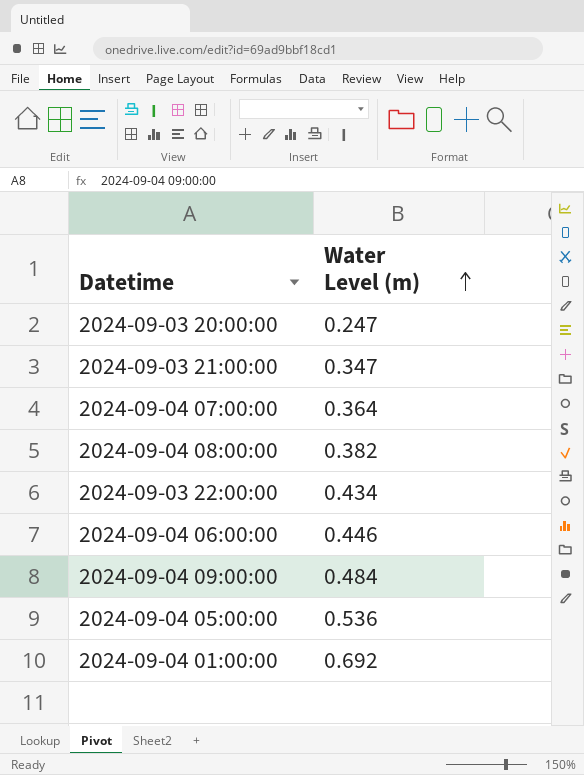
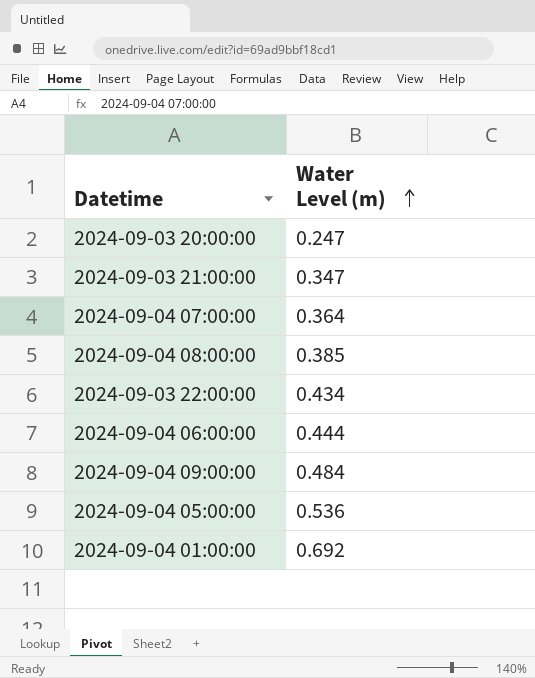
2024-09-04 08:00:00 | Water Level (m): 0.382 -> 0.385
2024-09-04 06:00:00 | Water Level (m): 0.446 -> 0.444

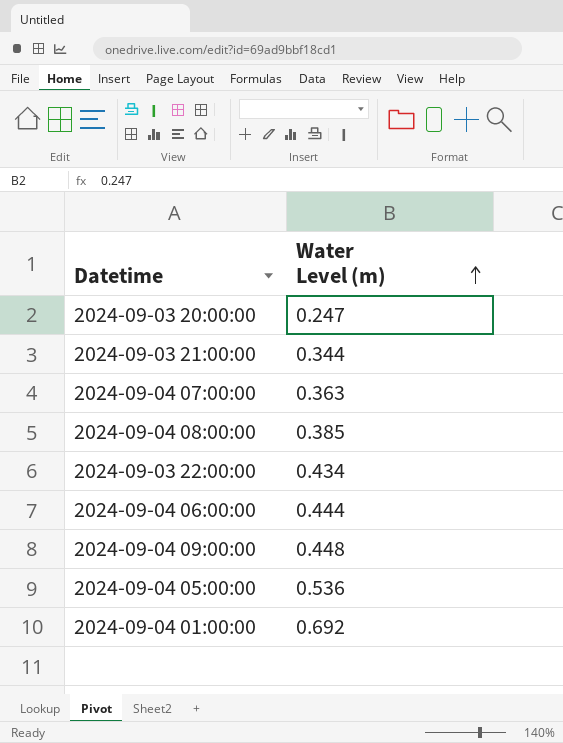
2024-09-03 21:00:00 | Water Level (m): 0.347 -> 0.344
2024-09-04 07:00:00 | Water Level (m): 0.364 -> 0.363
2024-09-04 09:00:00 | Water Level (m): 0.484 -> 0.448

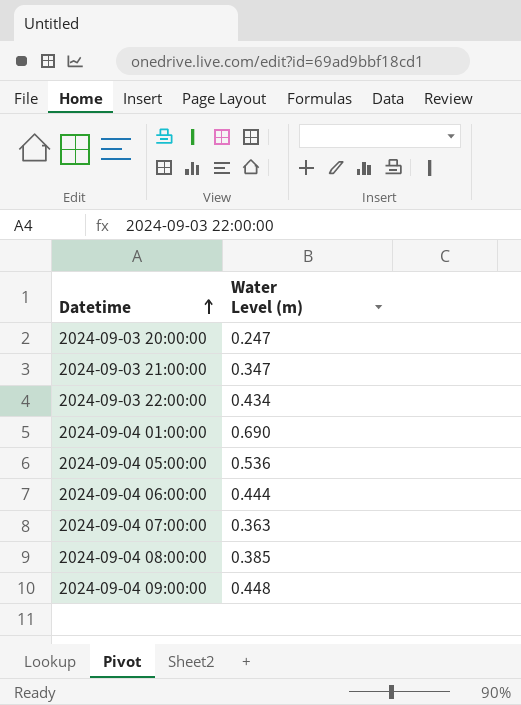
row order: Water Level (m) ascending -> Datetime ascending
2024-09-03 21:00:00 | Water Level (m): 0.344 -> 0.347
2024-09-04 01:00:00 | Water Level (m): 0.692 -> 0.690

